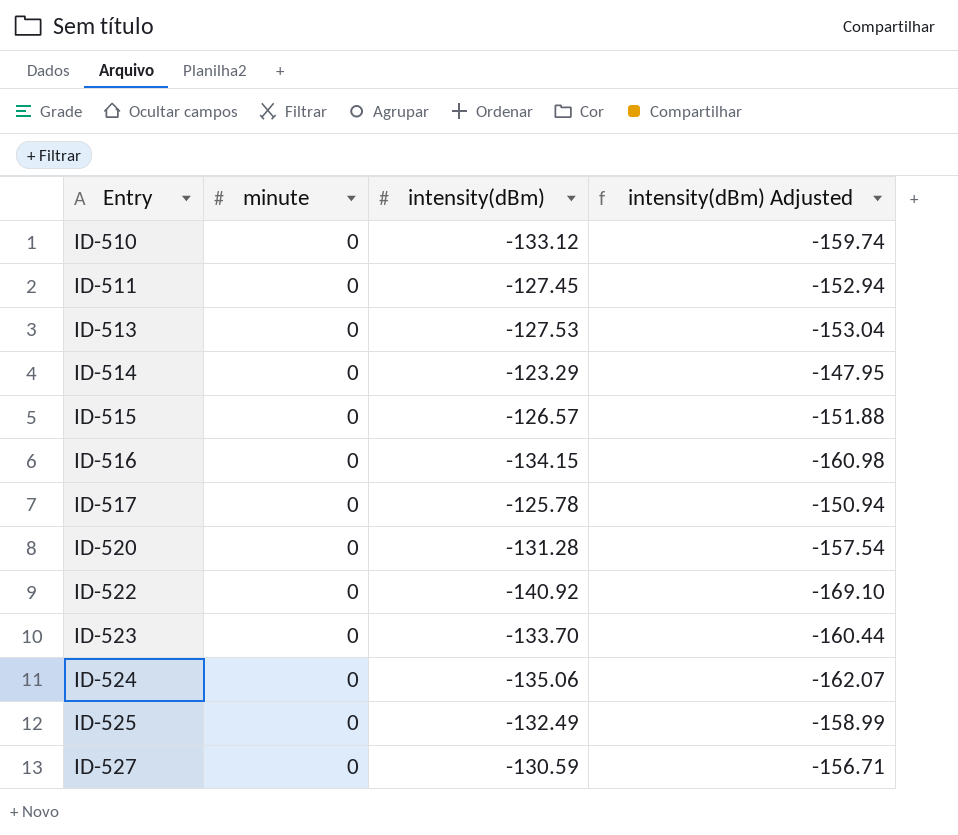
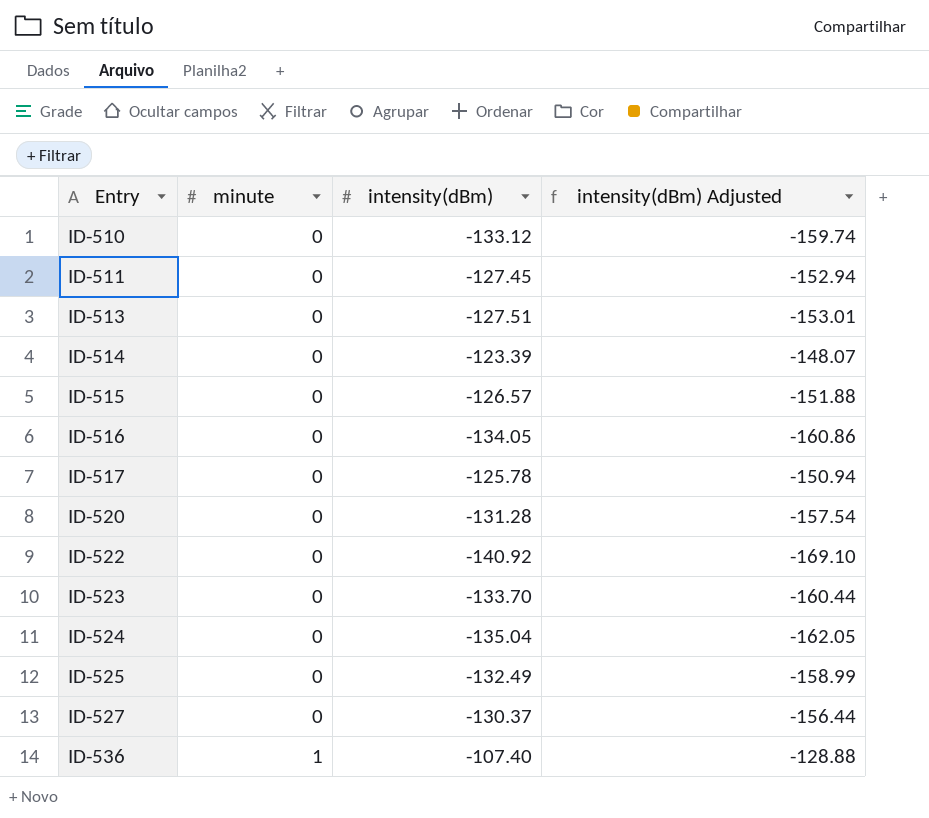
ID-513 | intensity(dBm): -127.53 -> -127.51
ID-513 | intensity(dBm) Adjusted: -153.04 -> -153.01
ID-514 | intensity(dBm): -123.29 -> -123.39
ID-514 | intensity(dBm) Adjusted: -147.95 -> -148.07
ID-516 | intensity(dBm): -134.15 -> -134.05
ID-516 | intensity(dBm) Adjusted: -160.98 -> -160.86
ID-524 | intensity(dBm): -135.06 -> -135.04
ID-524 | intensity(dBm) Adjusted: -162.07 -> -162.05
ID-527 | intensity(dBm): -130.59 -> -130.37
ID-527 | intensity(dBm) Adjusted: -156.71 -> -156.44
row ID-536: none -> 1 | -107.40 | -128.88

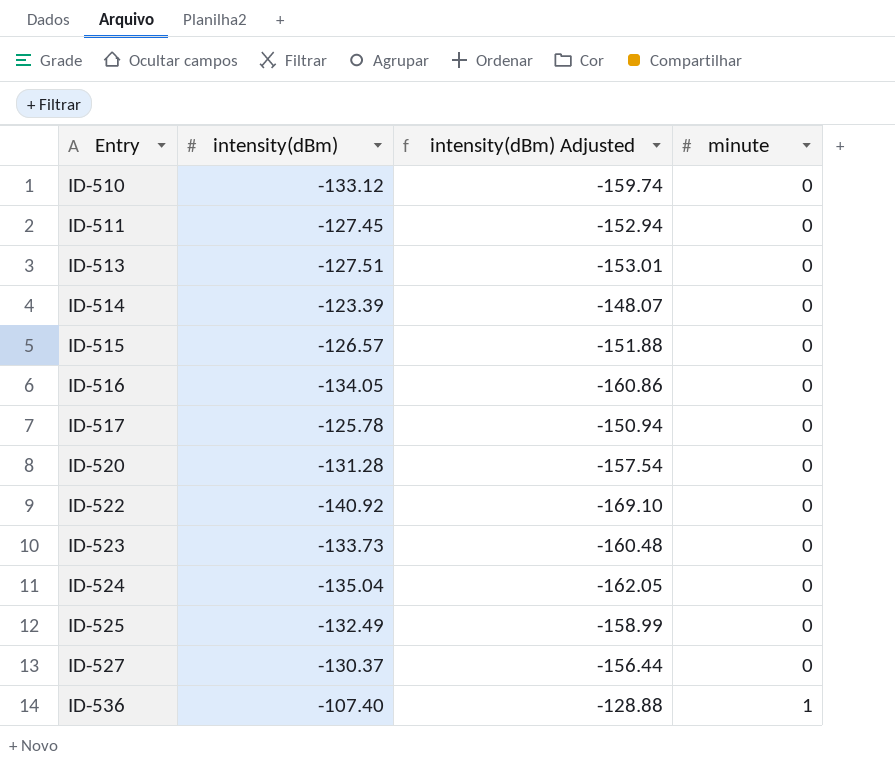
column minute | position: 2 -> 4
ID-523 | intensity(dBm): -133.70 -> -133.73
ID-523 | intensity(dBm) Adjusted: -160.44 -> -160.48

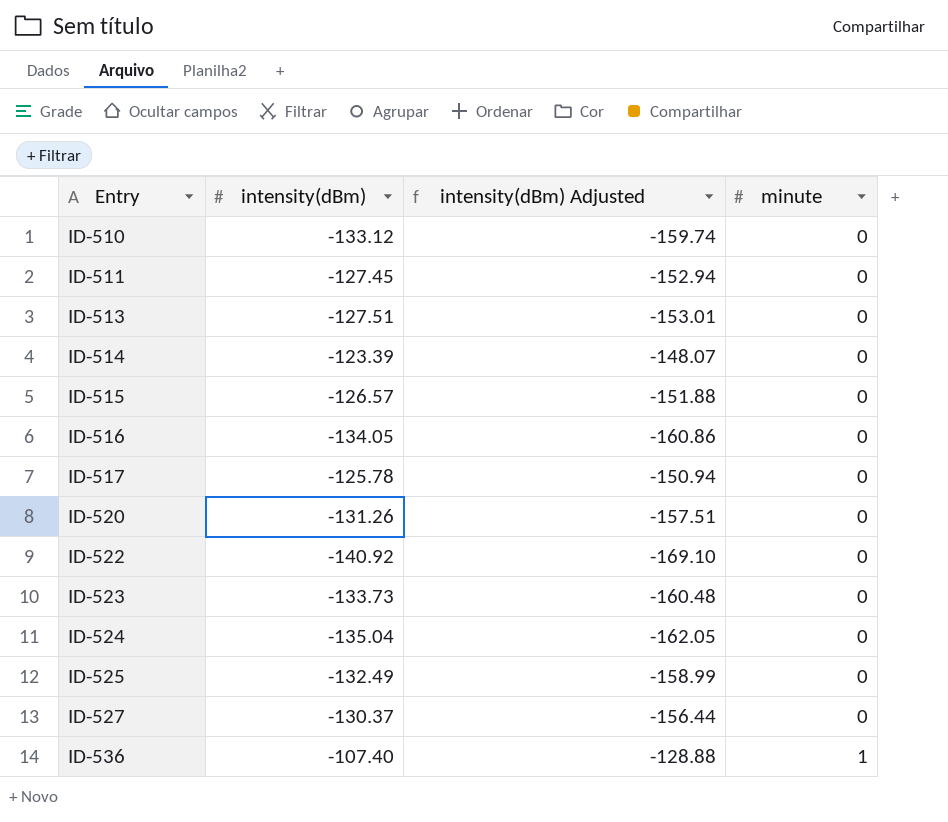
ID-520 | intensity(dBm): -131.28 -> -131.26
ID-520 | intensity(dBm) Adjusted: -157.54 -> -157.51

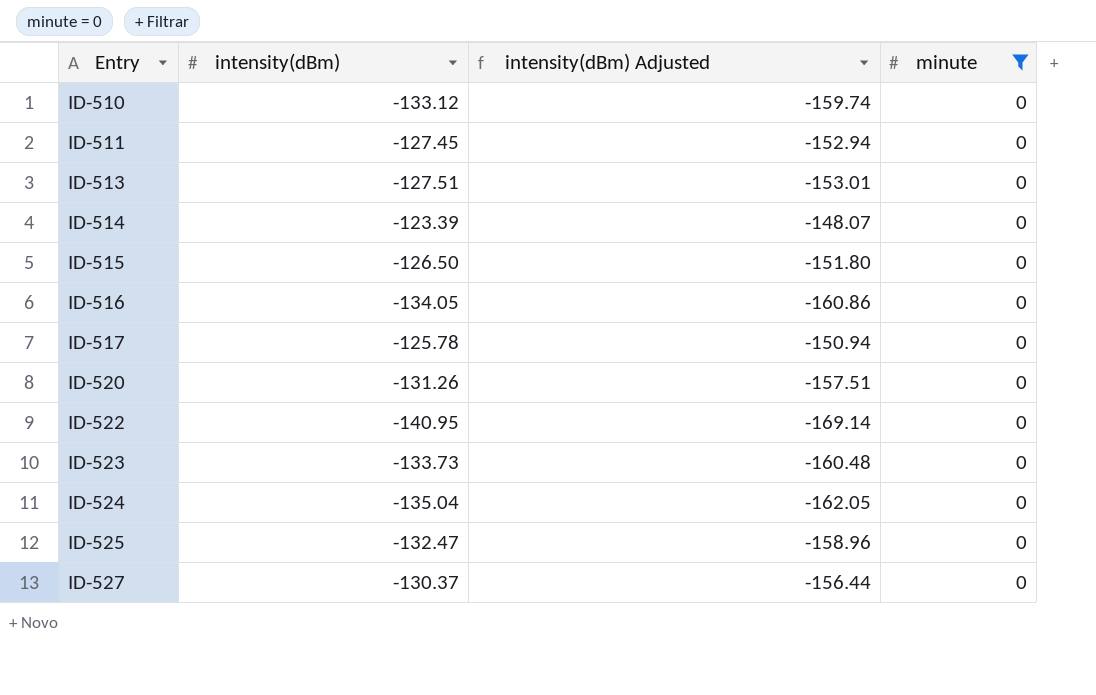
filter: none -> minute = 0
ID-515 | intensity(dBm): -126.57 -> -126.50
ID-515 | intensity(dBm) Adjusted: -151.88 -> -151.80
ID-522 | intensity(dBm): -140.92 -> -140.95
ID-522 | intensity(dBm) Adjusted: -169.10 -> -169.14
ID-525 | intensity(dBm): -132.49 -> -132.47
ID-525 | intensity(dBm) Adjusted: -158.99 -> -158.96

